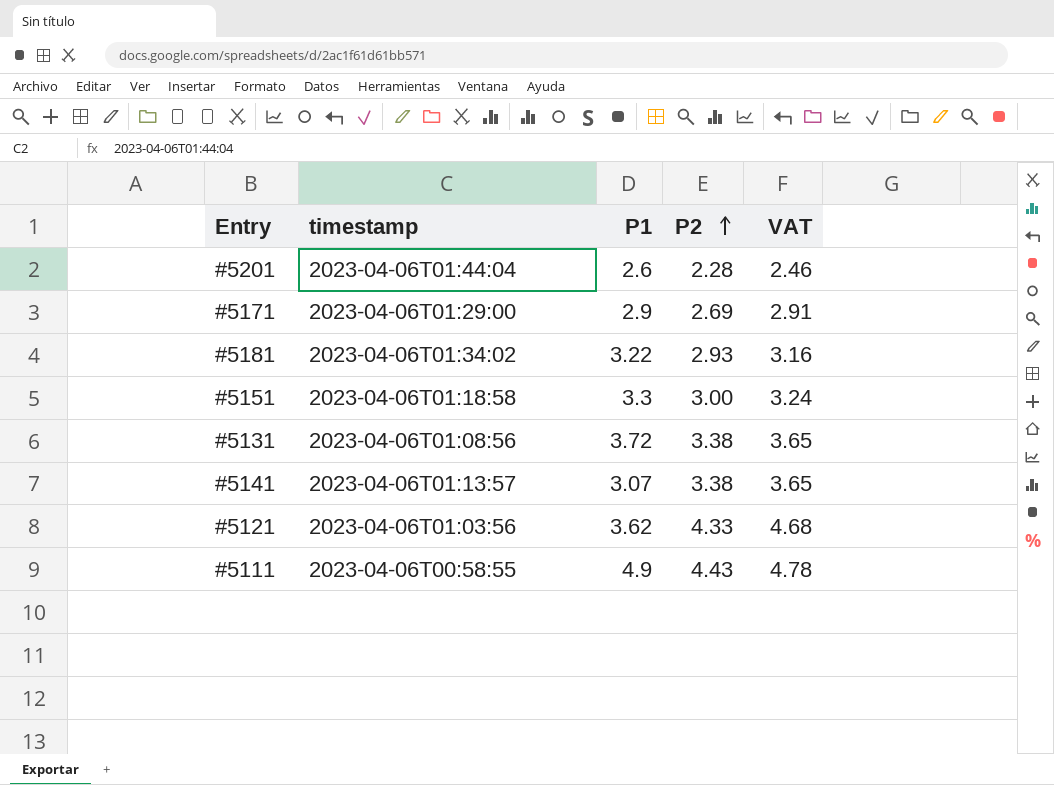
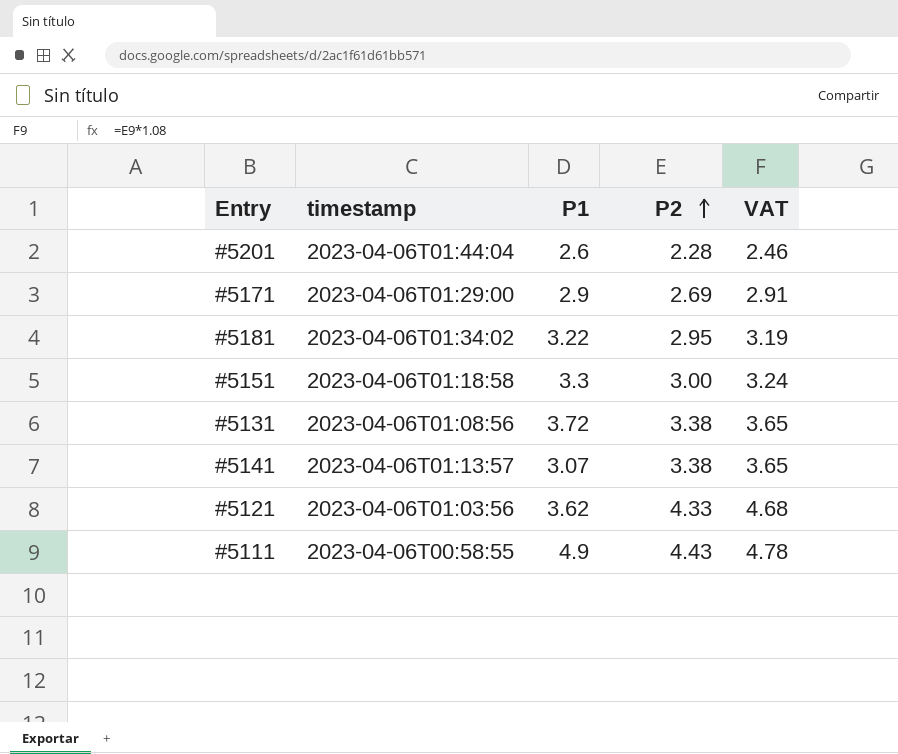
#5181 | P2: 2.93 -> 2.95
#5181 | VAT: 3.16 -> 3.19

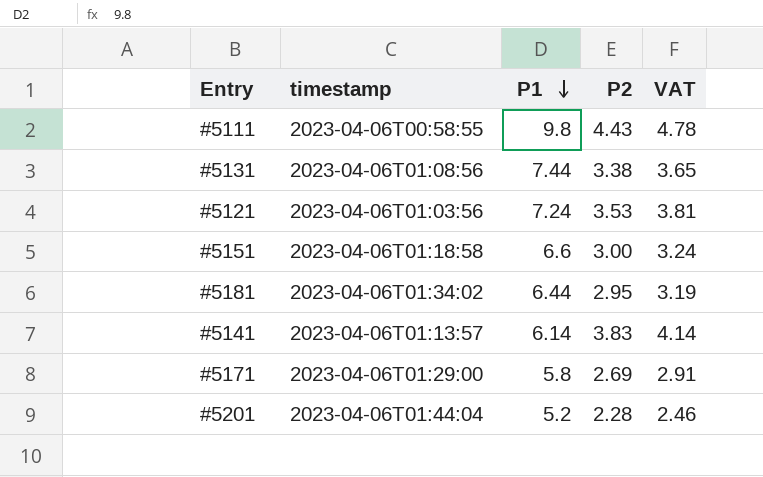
row order: P2 ascending -> P1 descending
#5111 | P1: 4.9 -> 9.8
#5131 | P1: 3.72 -> 7.44
#5121 | P1: 3.62 -> 7.24
#5121 | P2: 4.33 -> 3.53
#5121 | VAT: 4.68 -> 3.81
#5151 | P1: 3.3 -> 6.6
#5181 | P1: 3.22 -> 6.44
#5141 | P1: 3.07 -> 6.14
#5141 | P2: 3.38 -> 3.83
#5141 | VAT: 3.65 -> 4.14
#5171 | P1: 2.9 -> 5.8
#5201 | P1: 2.6 -> 5.2

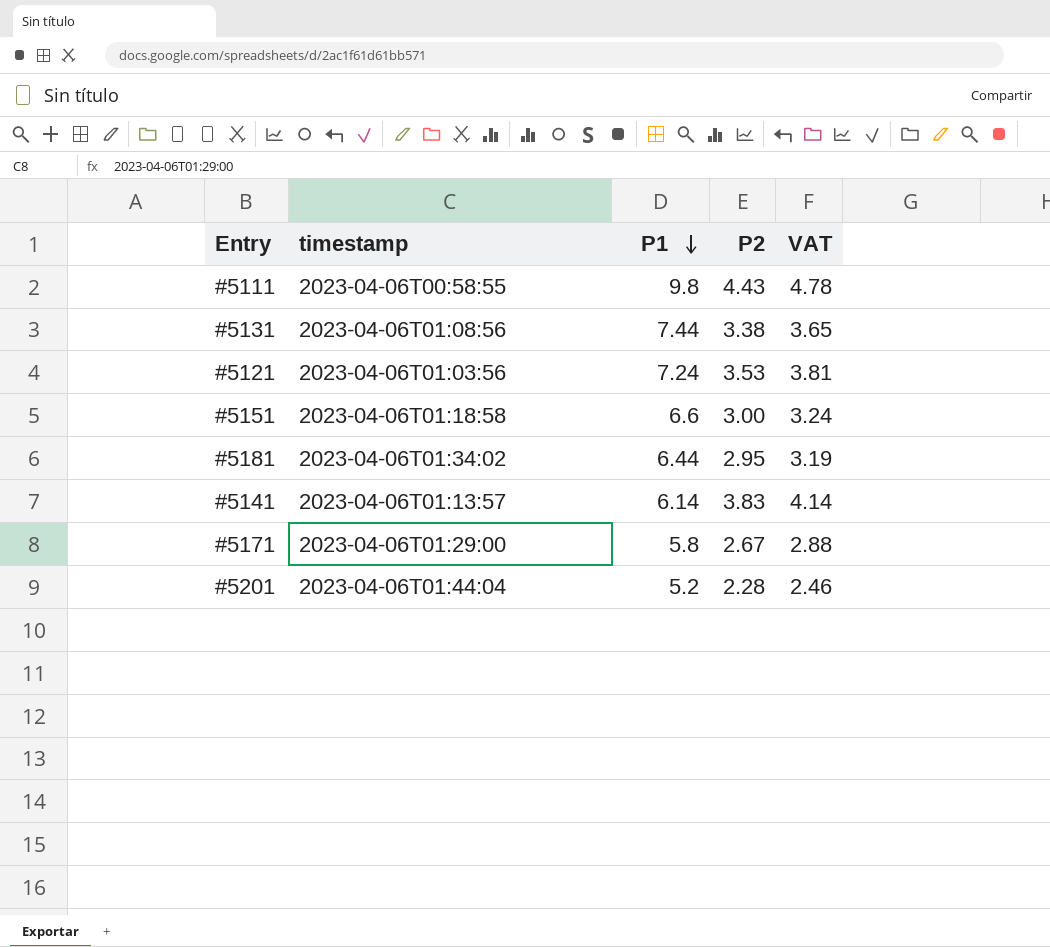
#5171 | P2: 2.69 -> 2.67
#5171 | VAT: 2.91 -> 2.88

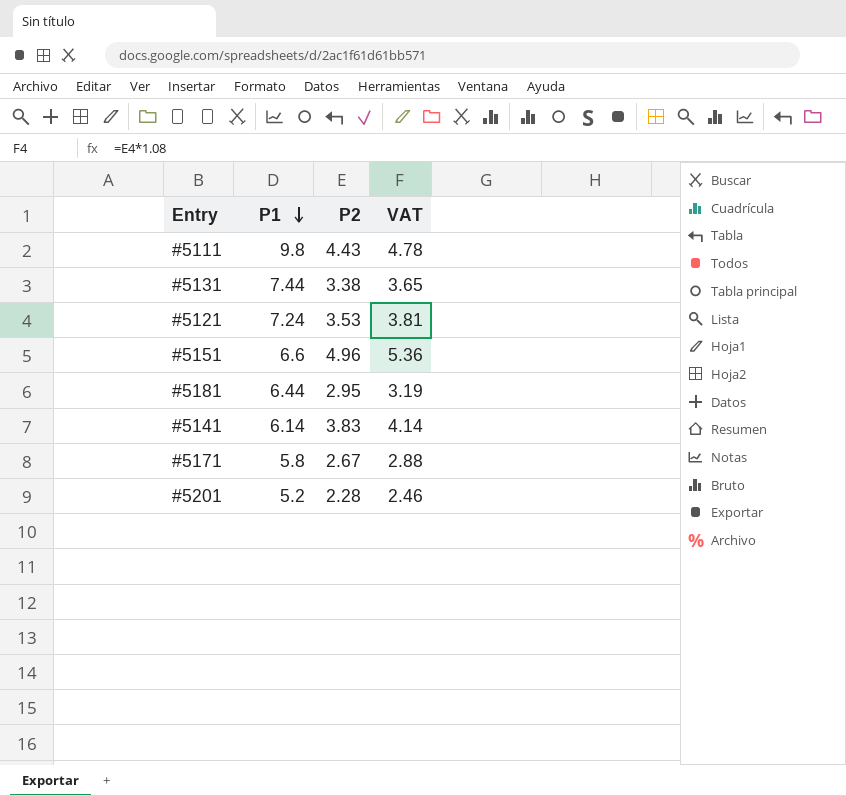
column timestamp | position: 2 -> none
#5151 | P2: 3.00 -> 4.96
#5151 | VAT: 3.24 -> 5.36

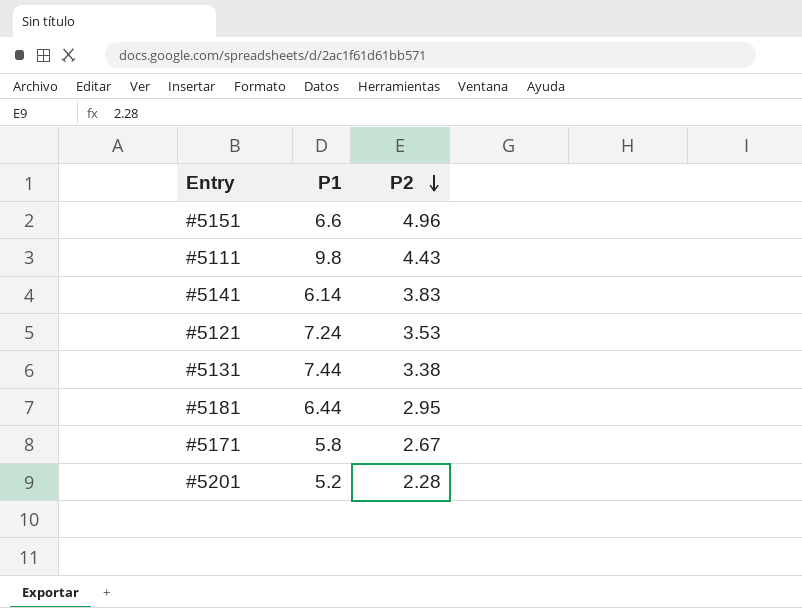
row order: P1 descending -> P2 descending
column VAT | formula: [P2] * 1.08 -> none

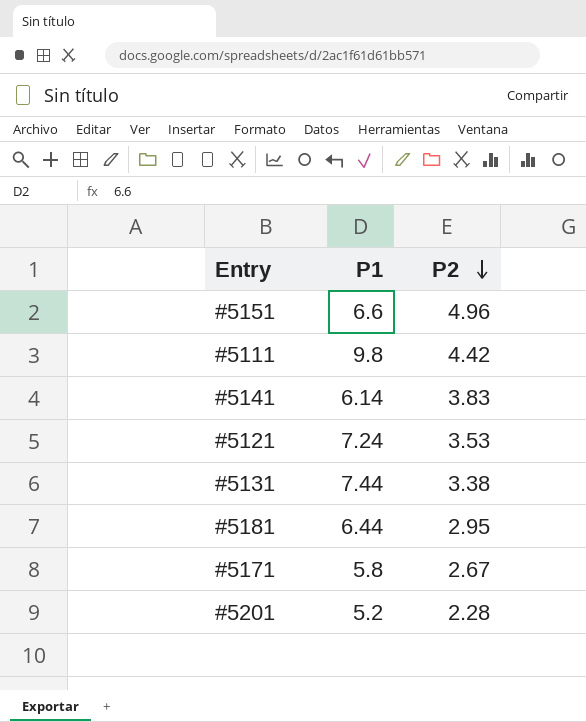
#5111 | P2: 4.43 -> 4.42

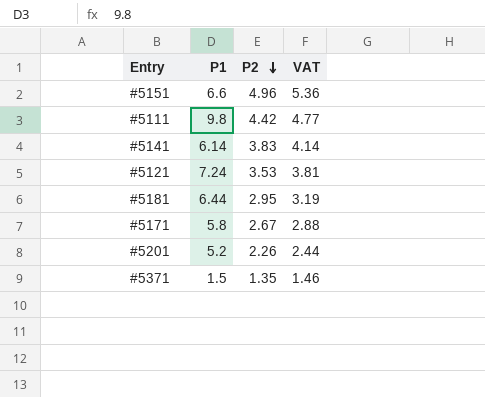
column VAT | formula: none -> [P2] * 1.08
row #5131: 7.44 | 3.38 -> none
#5201 | P2: 2.28 -> 2.26
row #5371: none -> 1.5 | 1.35 | 1.46

